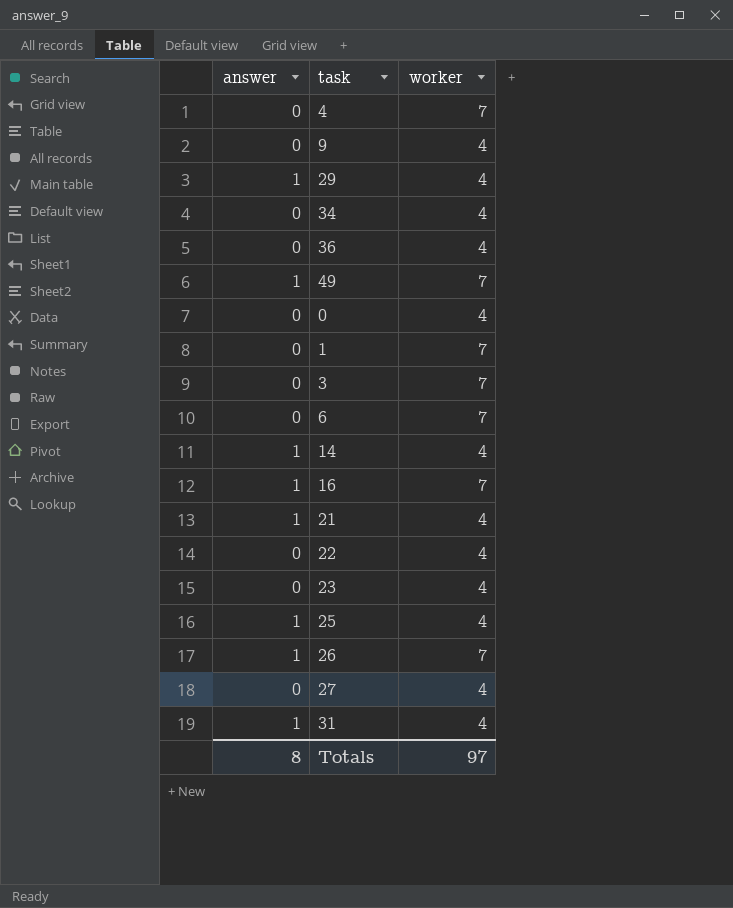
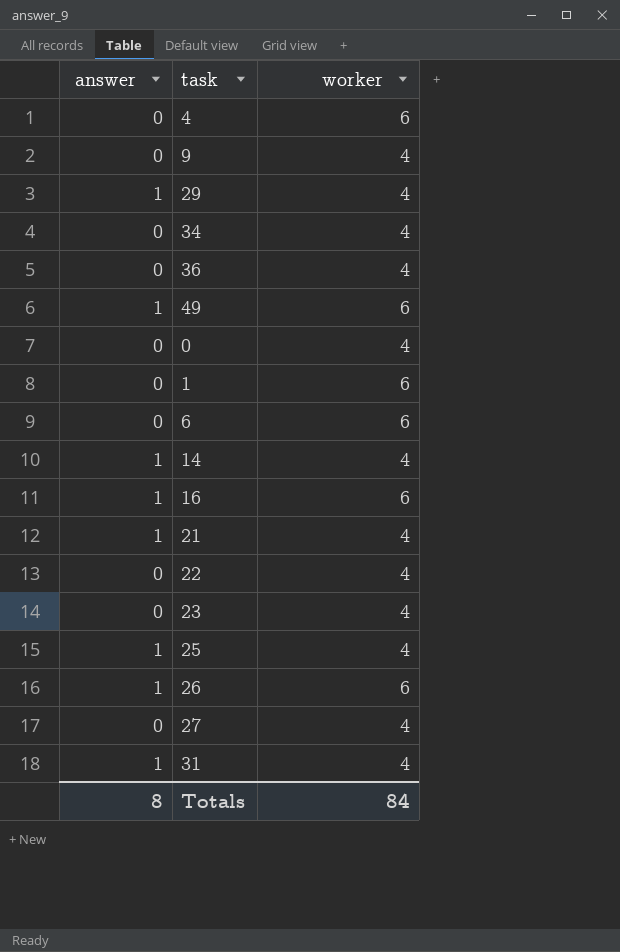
row 3: 0 | 7 -> none
4 | worker: 7 -> 6
49 | worker: 7 -> 6
1 | worker: 7 -> 6
6 | worker: 7 -> 6
16 | worker: 7 -> 6
26 | worker: 7 -> 6
Totals | worker: 97 -> 84

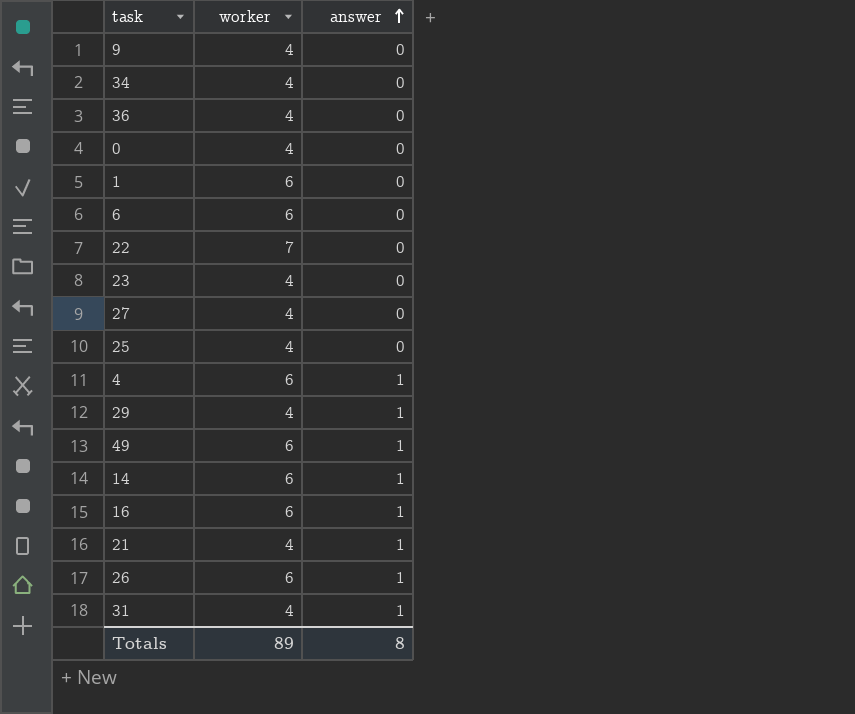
row order: none -> answer ascending
column answer | position: 1 -> 3
22 | worker: 4 -> 7
25 | answer: 1 -> 0
4 | answer: 0 -> 1
14 | worker: 4 -> 6
Totals | worker: 84 -> 89

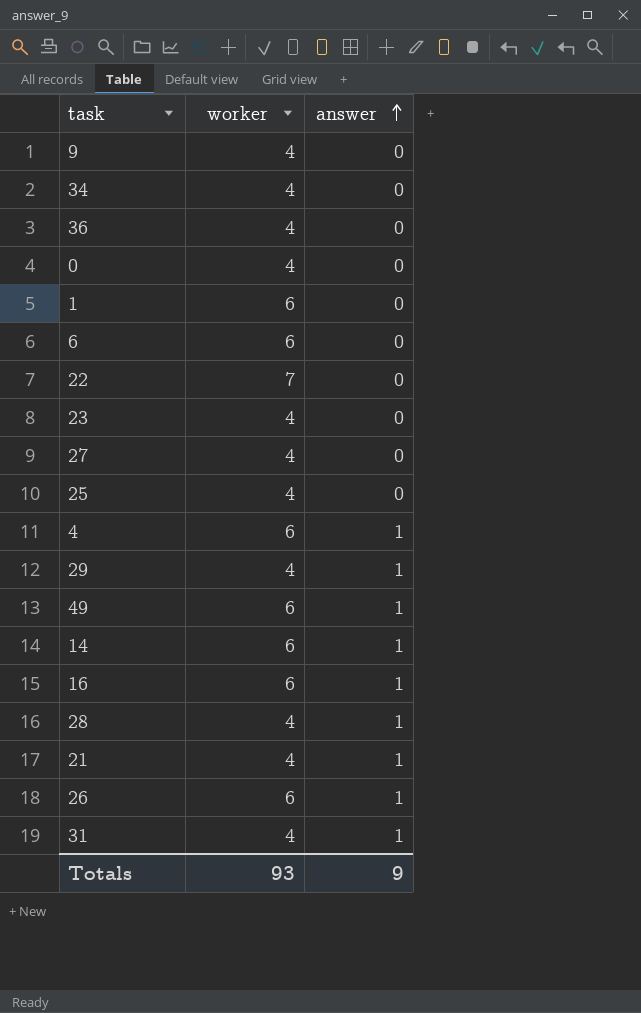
row 28: none -> 4 | 1
Totals | worker: 89 -> 93
Totals | answer: 8 -> 9

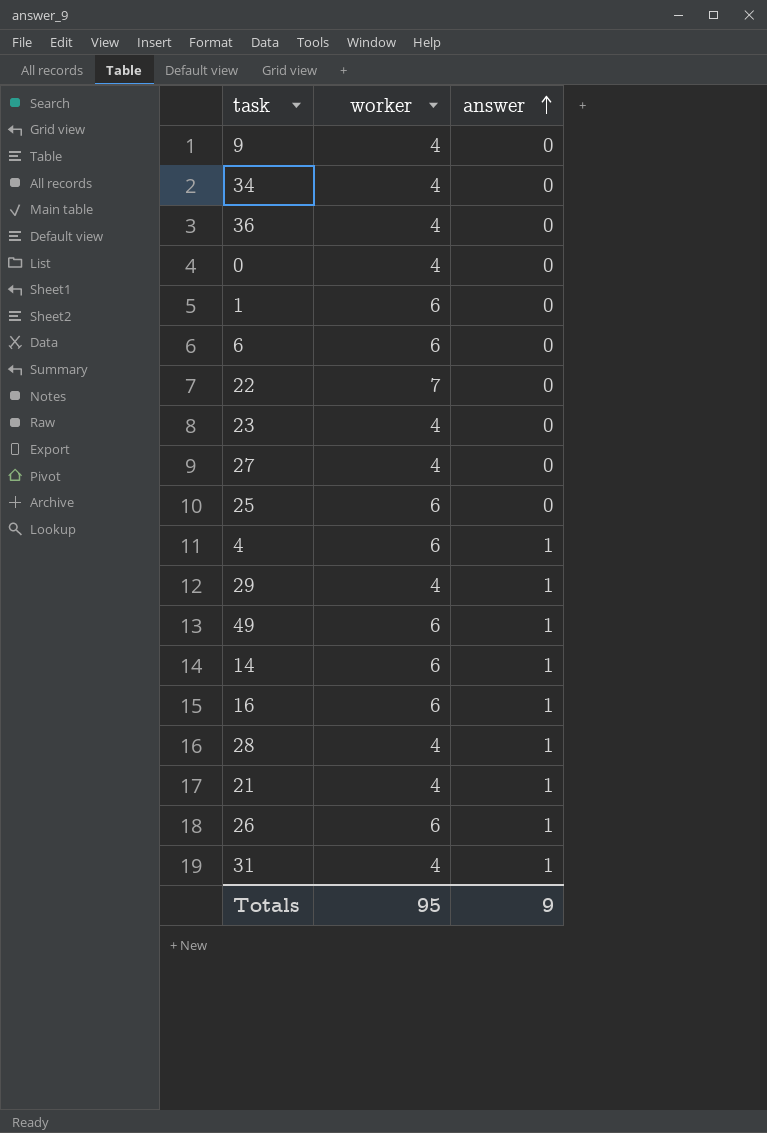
25 | worker: 4 -> 6
Totals | worker: 93 -> 95

